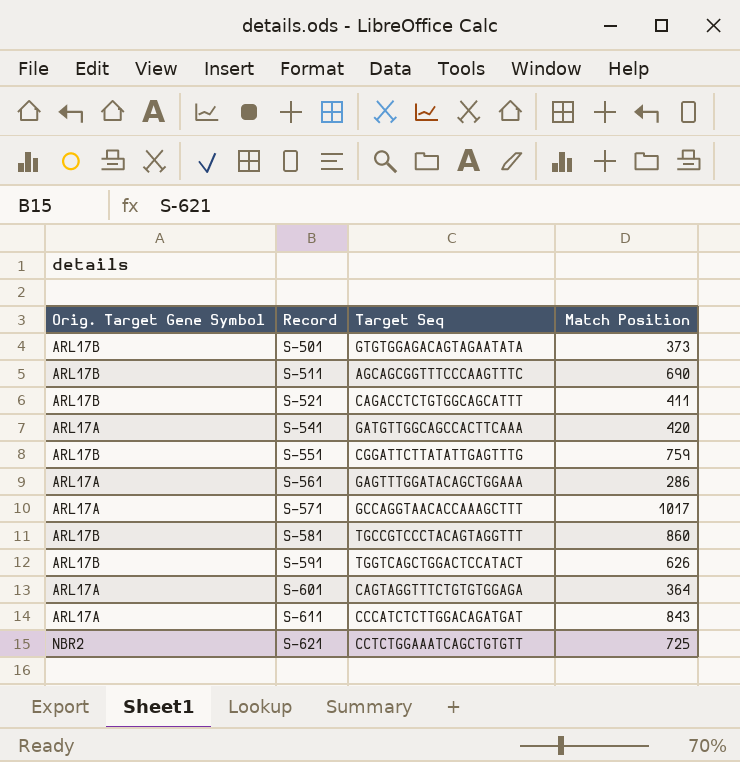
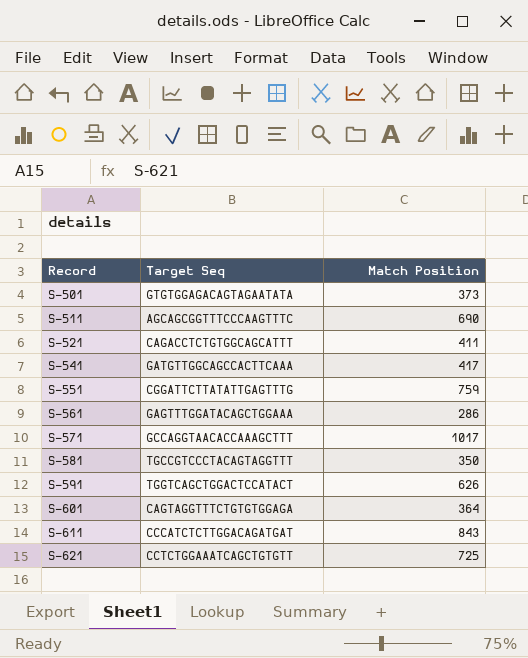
column Orig. Target Gene Symbol | position: 1 -> none
S-541 | Match Position: 420 -> 417
S-581 | Match Position: 860 -> 350

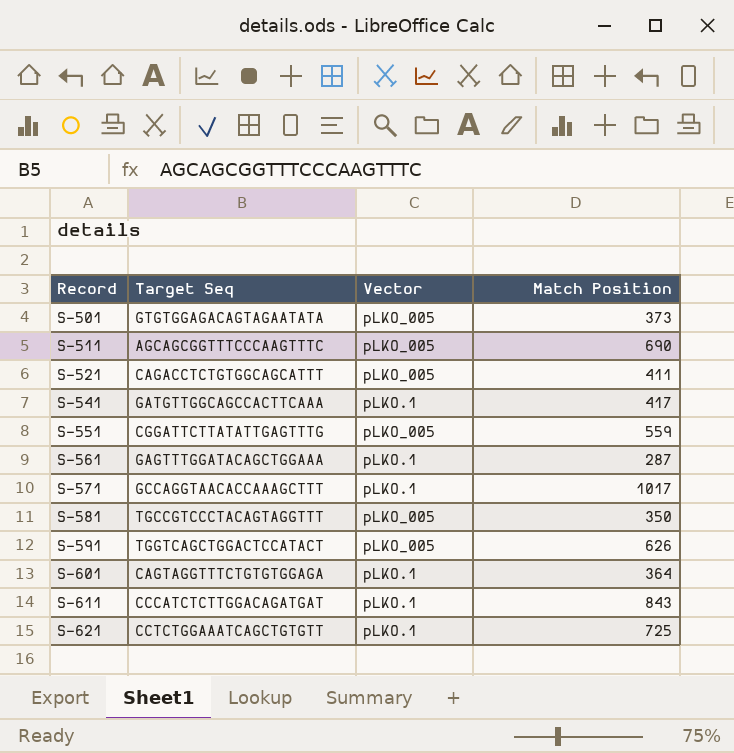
column Vector | position: none -> 3
S-551 | Match Position: 759 -> 559
S-561 | Match Position: 286 -> 287

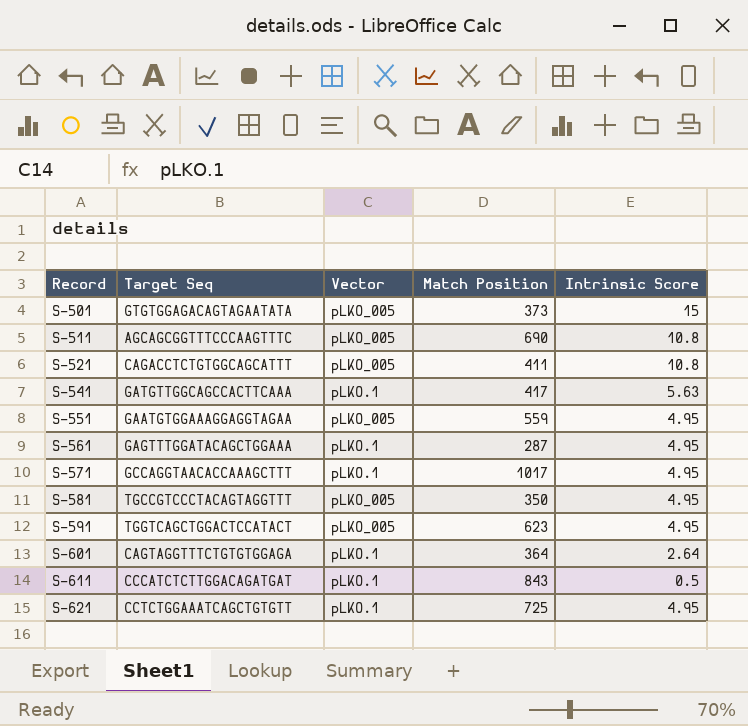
column Intrinsic Score | position: none -> 5
S-551 | Target Seq: CGGATTCTTATATTGAGTTTG -> GAATGTGGAAAGGAGGTAGAA
S-591 | Match Position: 626 -> 623

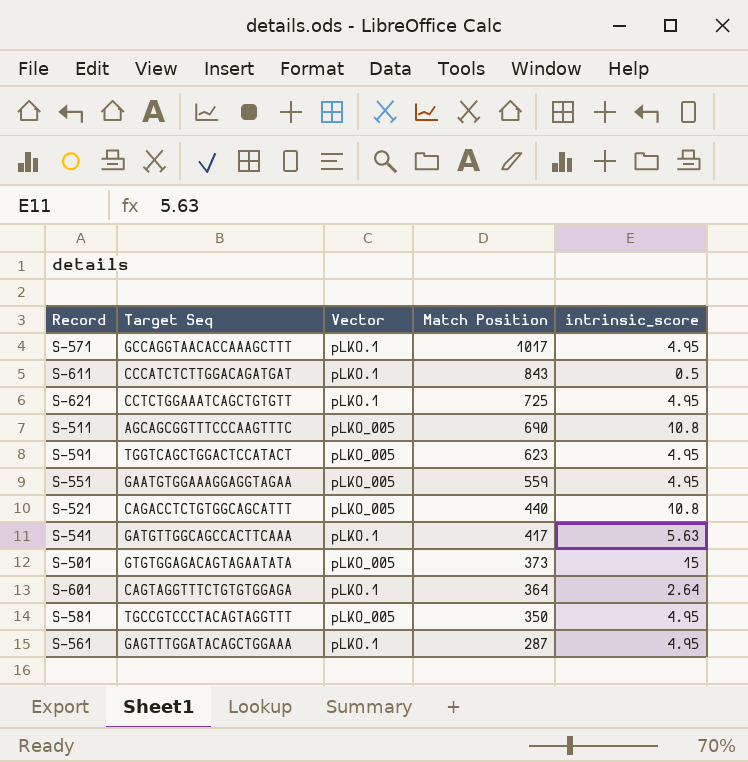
row order: Record ascending -> Match Position descending
column name: Intrinsic Score -> intrinsic_score
S-521 | Match Position: 411 -> 440

